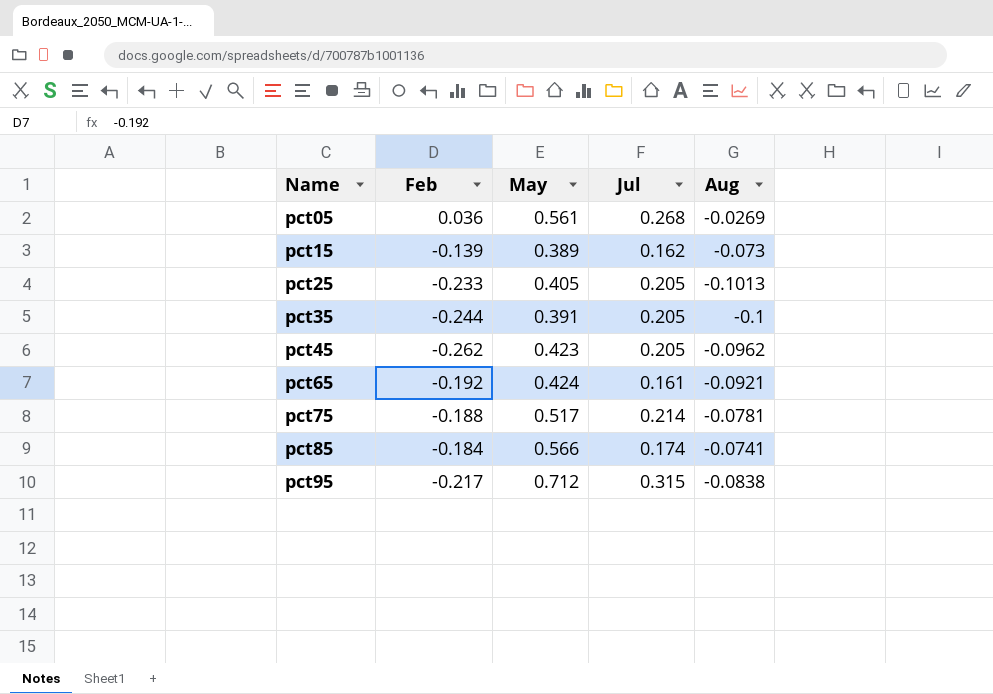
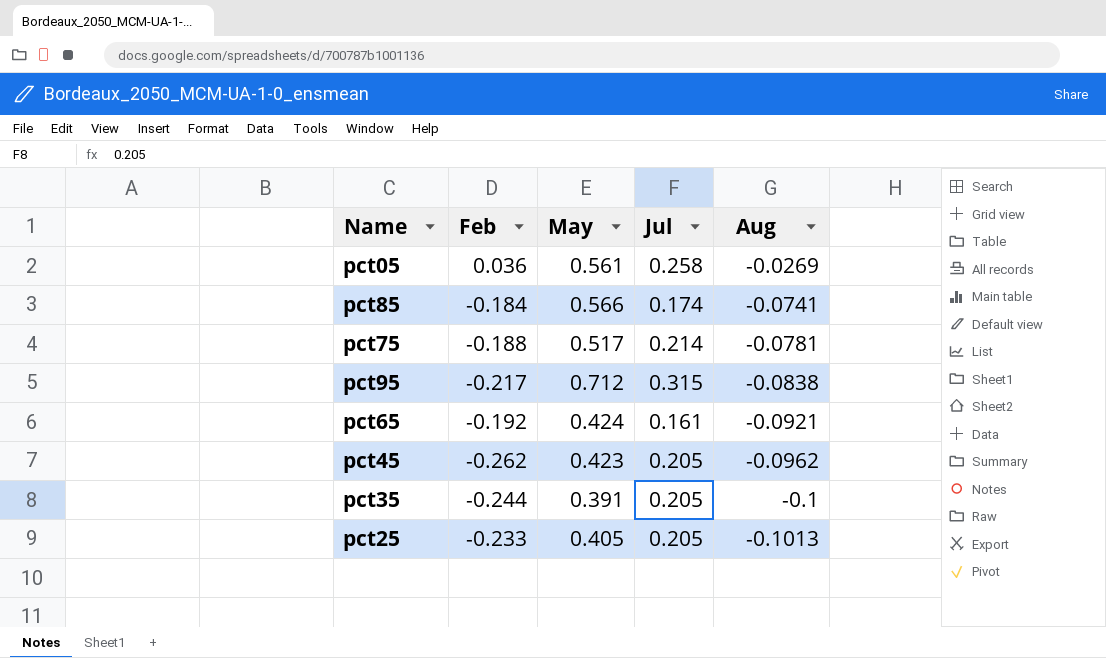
row order: Name ascending -> Aug descending
row pct15: -0.139 | 0.389 | 0.162 | -0.073 -> none
pct05 | Jul: 0.268 -> 0.258

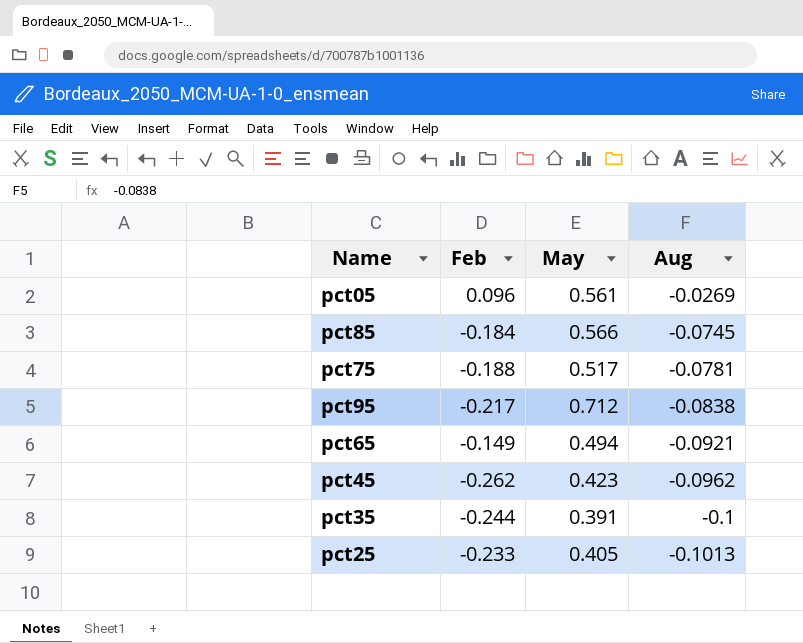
column Jul | position: 4 -> none
pct05 | Feb: 0.036 -> 0.096
pct85 | Aug: -0.0741 -> -0.0745
pct65 | Feb: -0.192 -> -0.149
pct65 | May: 0.424 -> 0.494

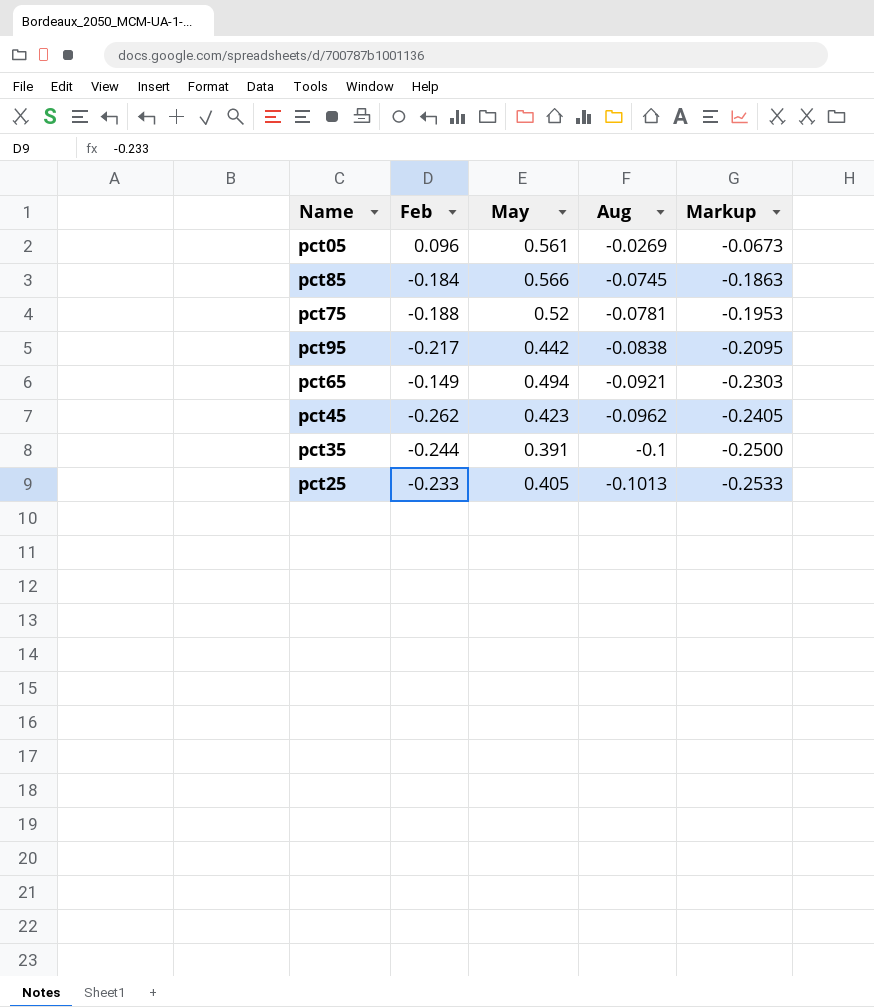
column Markup | formula: none -> [Aug] * 2.5
pct75 | May: 0.517 -> 0.52
pct95 | May: 0.712 -> 0.442

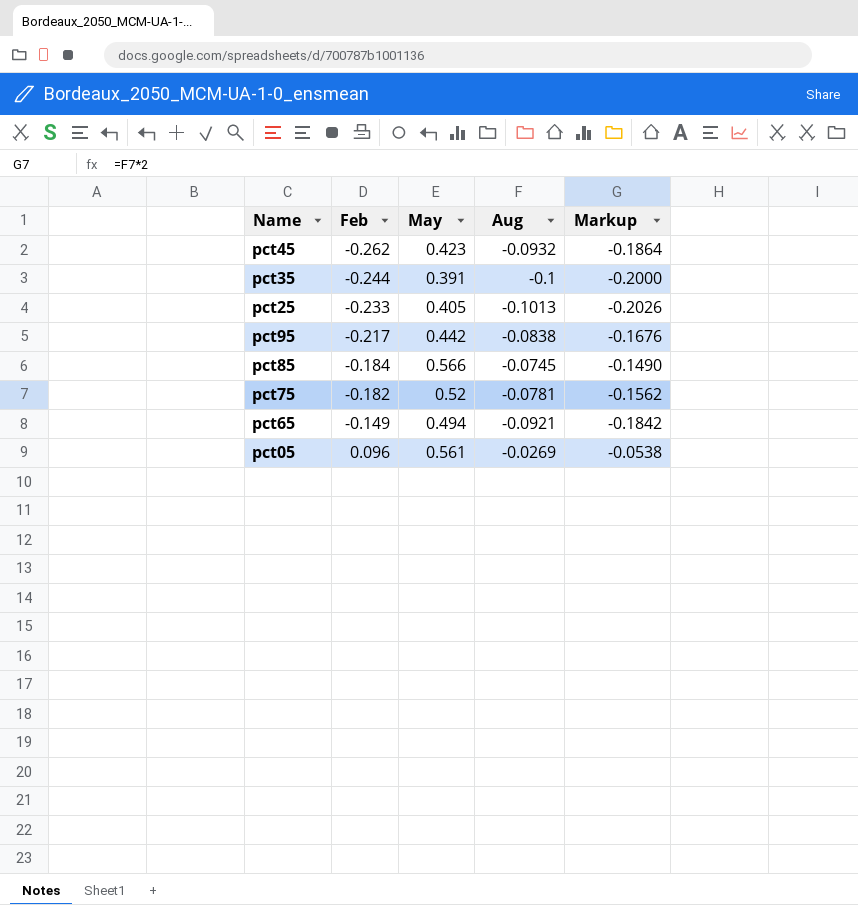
row order: Aug descending -> Feb ascending
column Markup | formula: [Aug] * 2.5 -> [Aug] * 2
pct45 | Aug: -0.0962 -> -0.0932
pct75 | Feb: -0.188 -> -0.182

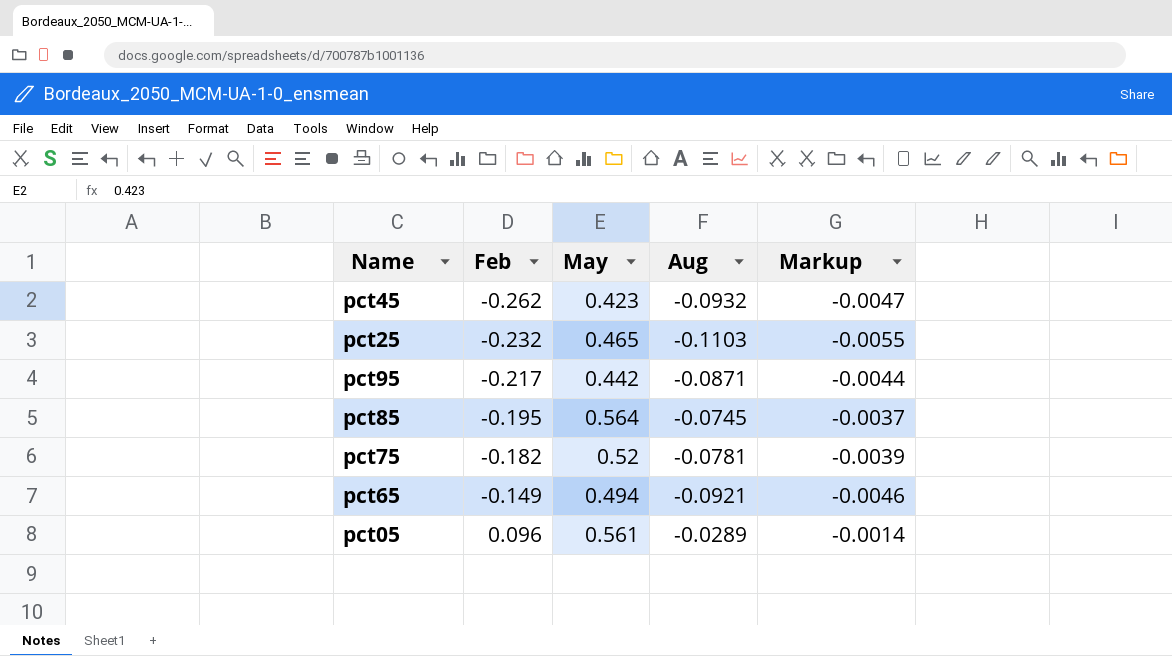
column Markup | formula: [Aug] * 2 -> [Aug] * 0.05
row pct35: -0.244 | 0.391 | -0.1 | -0.2000 -> none
pct25 | Feb: -0.233 -> -0.232
pct25 | May: 0.405 -> 0.465
pct25 | Aug: -0.1013 -> -0.1103
pct95 | Aug: -0.0838 -> -0.0871
pct85 | Feb: -0.184 -> -0.195
pct85 | May: 0.566 -> 0.564
pct05 | Aug: -0.0269 -> -0.0289

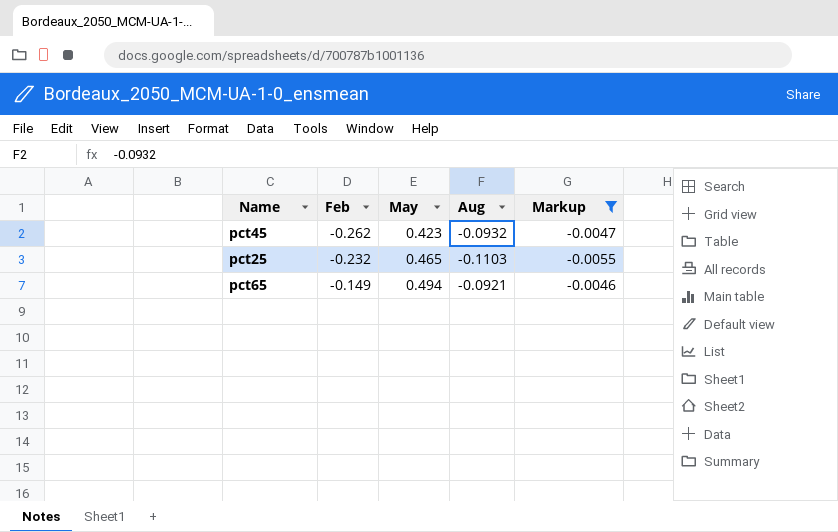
filter: none -> Markup <= -0.0046

